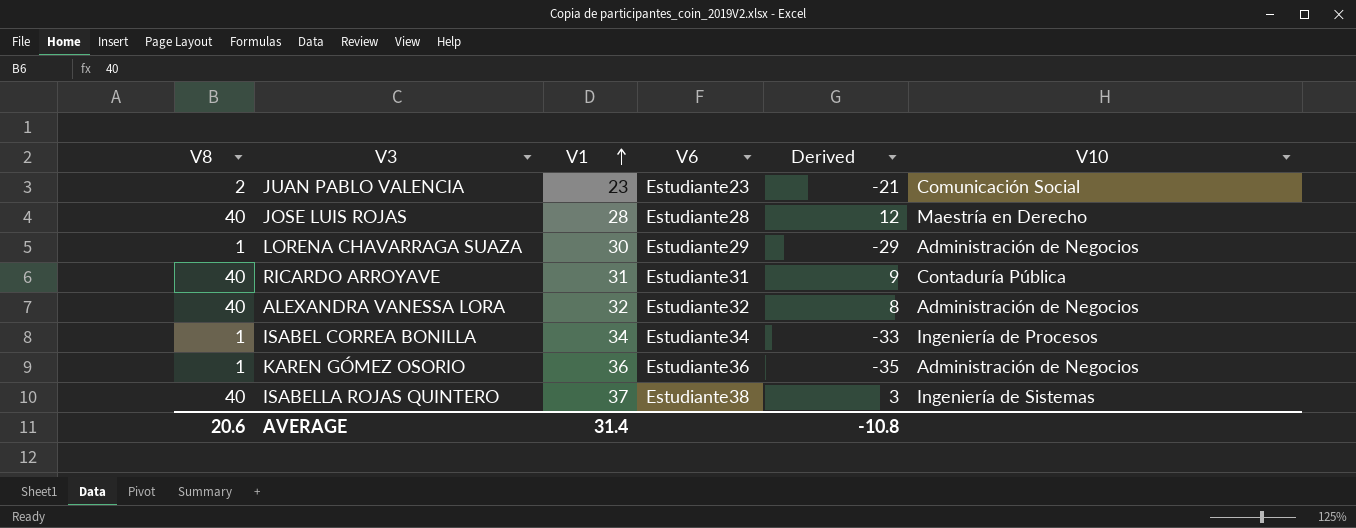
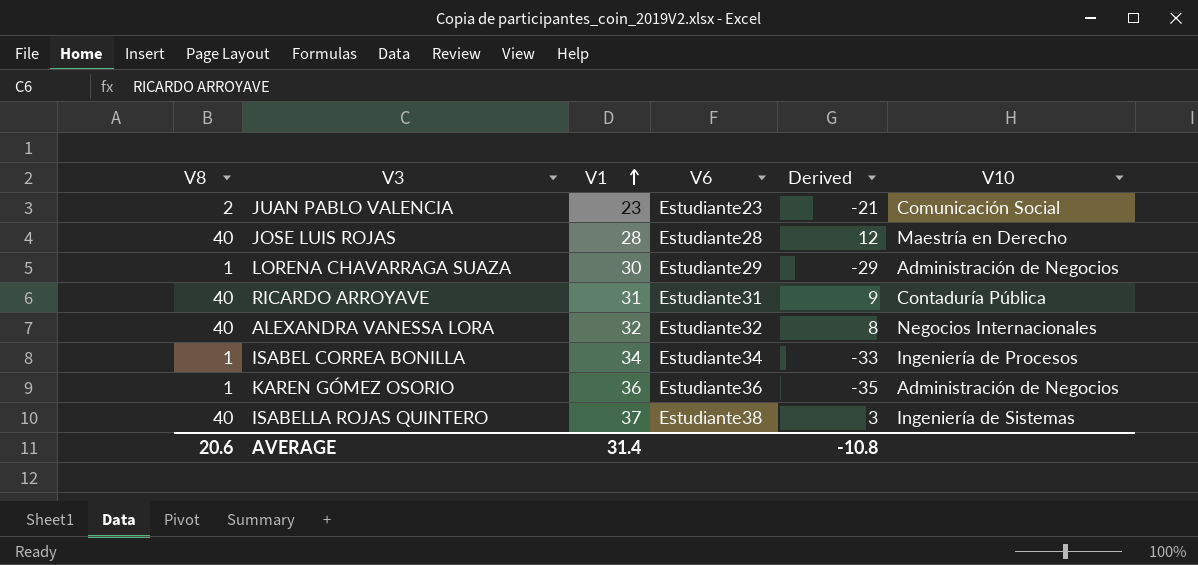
ALEXANDRA VANESSA LORA | V10: Administración de Negocios -> Negocios Internacionales

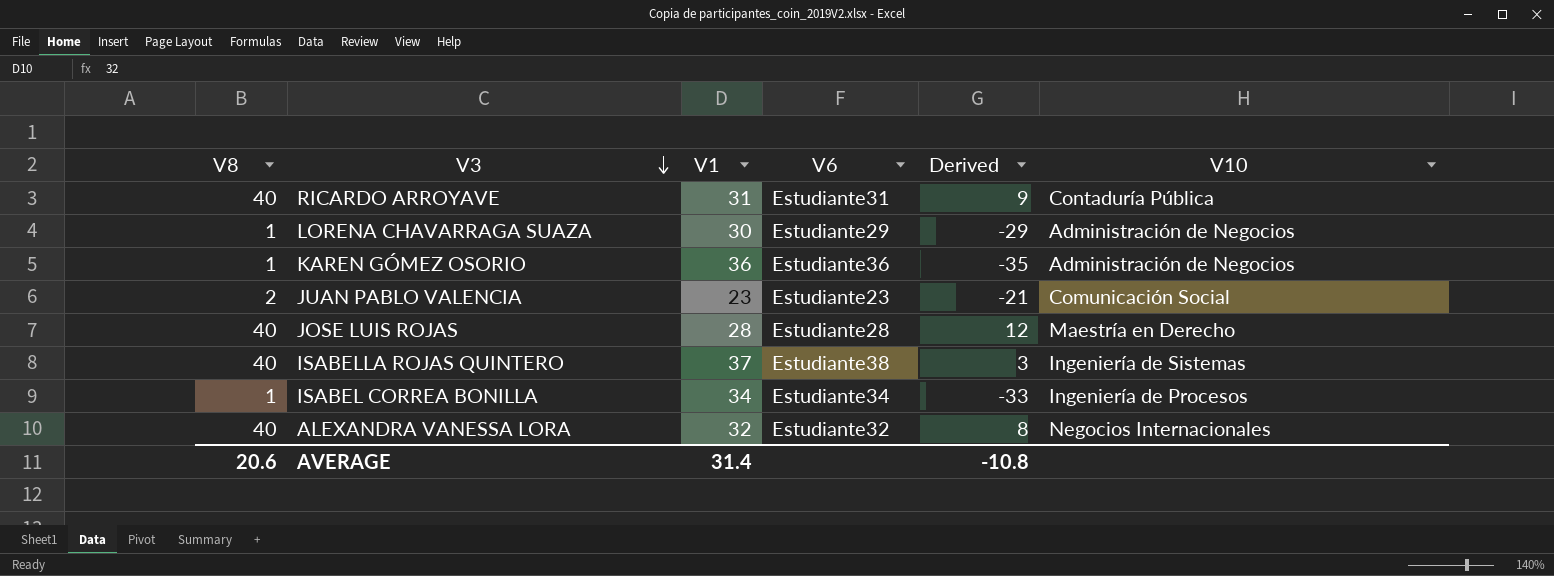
row order: V1 ascending -> V3 descending

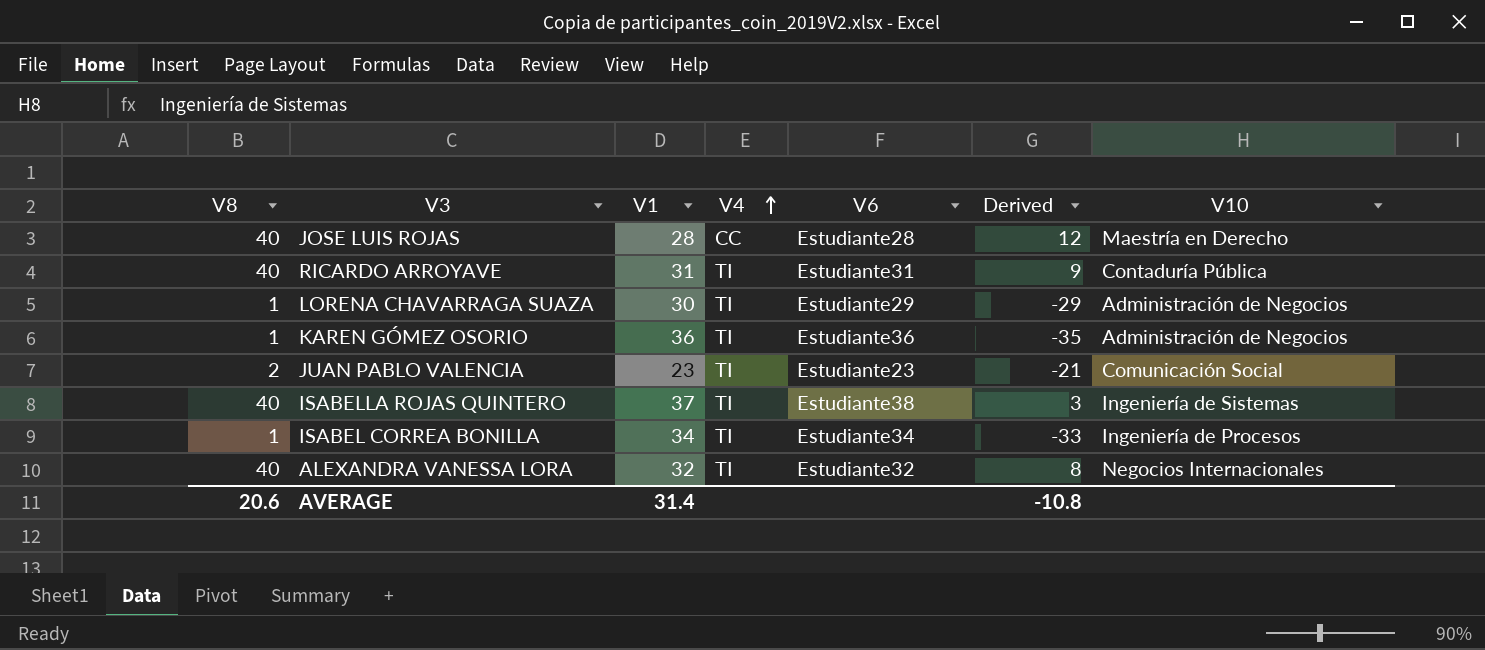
row order: V3 descending -> V4 ascending
column V4 | position: none -> 4

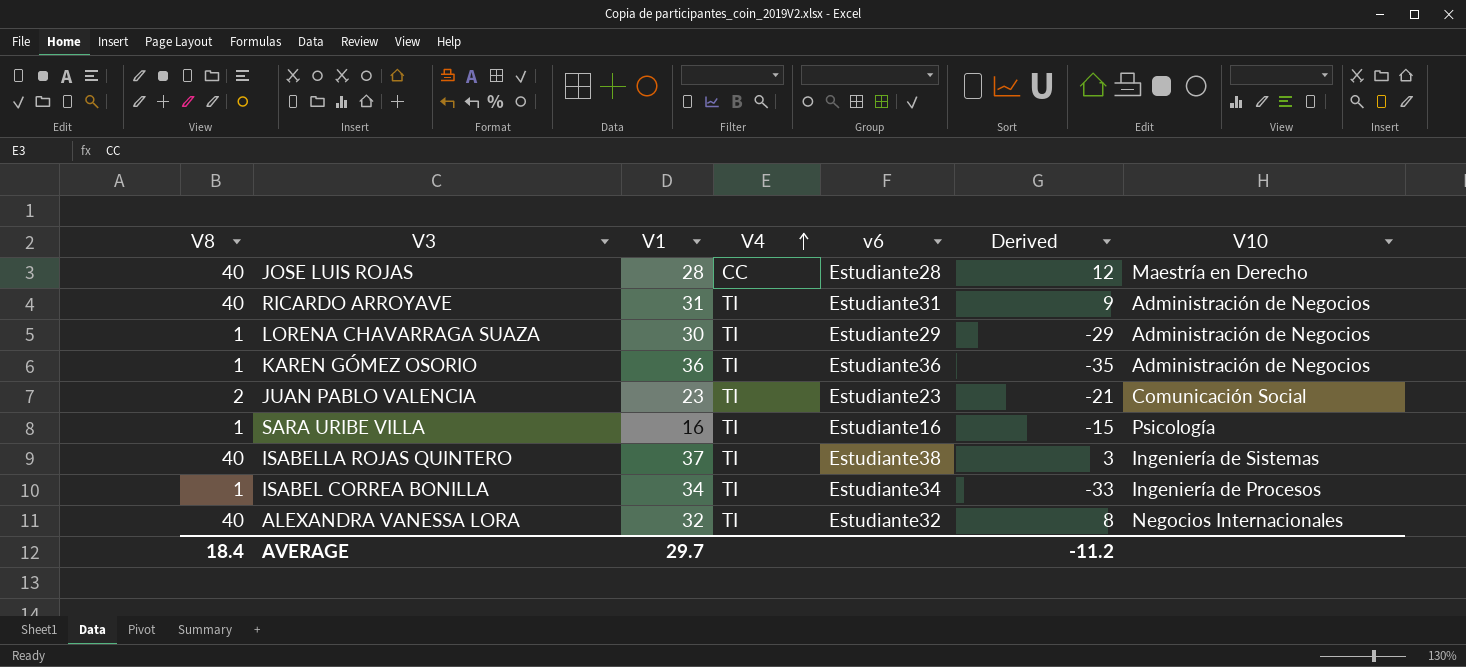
column name: V6 -> v6
RICARDO ARROYAVE | V10: Contaduría Pública -> Administración de Negocios
row SARA URIBE VILLA: none -> 1 | 16 | TI | Estudiante16 | -15 | Psicología
AVERAGE | V8: 20.6 -> 18.4
AVERAGE | V1: 31.4 -> 29.7
AVERAGE | Derived: -10.8 -> -11.2

